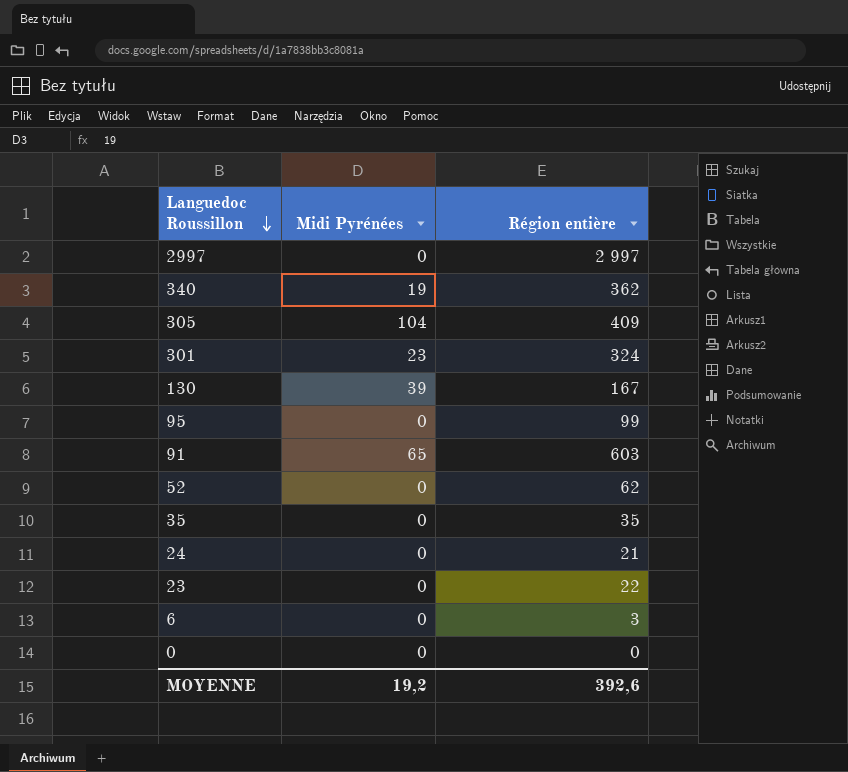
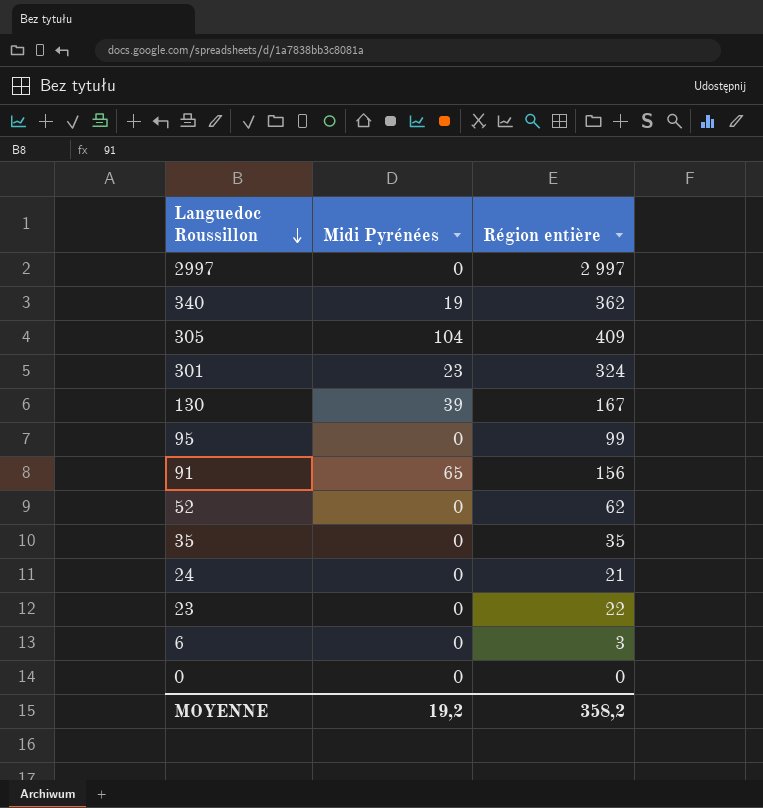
91 | Région entière: 603 -> 156
MOYENNE | Région entière: 392,6 -> 358,2

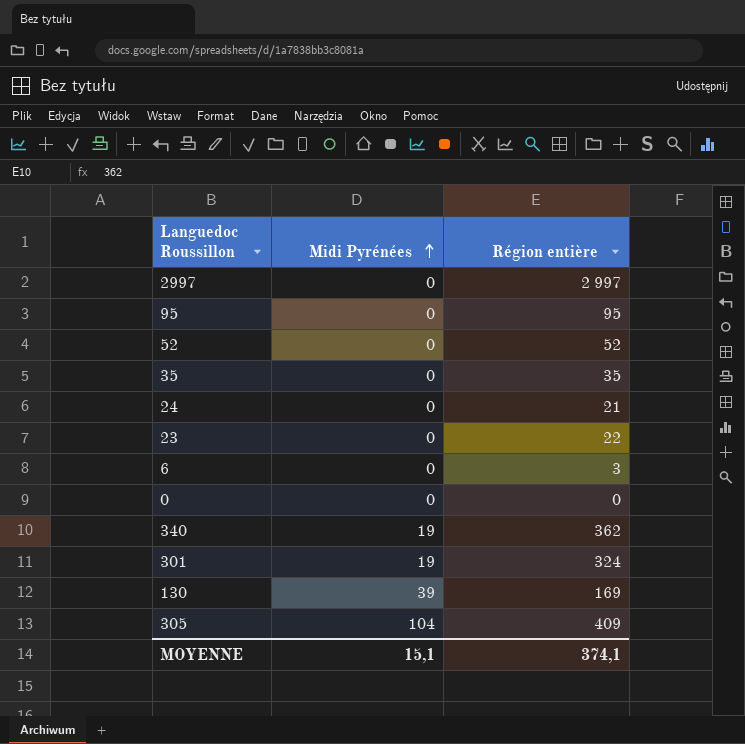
row order: Languedoc Roussillon descending -> Midi Pyrénées ascending
row 91: 65 | 156 -> none
95 | Région entière: 99 -> 95
52 | Région entière: 62 -> 52
301 | Midi Pyrénées: 23 -> 19
130 | Région entière: 167 -> 169
MOYENNE | Midi Pyrénées: 19,2 -> 15,1
MOYENNE | Région entière: 358,2 -> 374,1

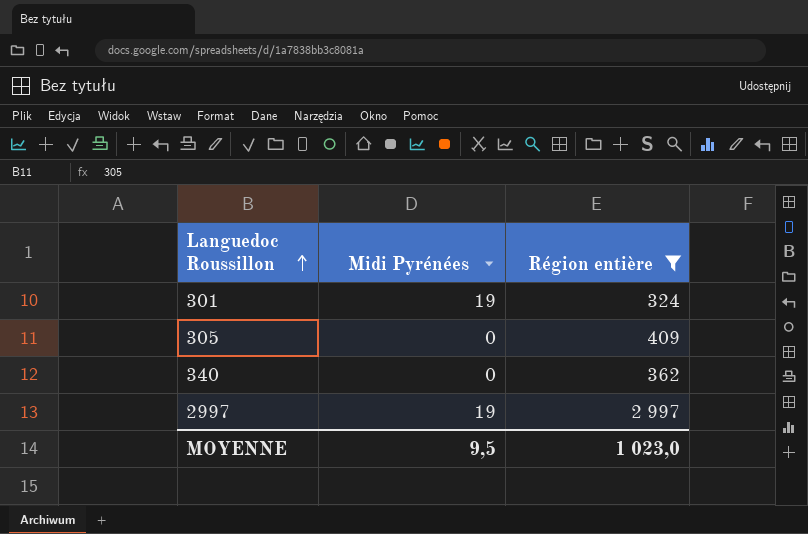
filter: none -> Région entière >= 324
row order: Midi Pyrénées ascending -> Languedoc Roussillon ascending
305 | Midi Pyrénées: 104 -> 0
340 | Midi Pyrénées: 19 -> 0
2997 | Midi Pyrénées: 0 -> 19
MOYENNE | Midi Pyrénées: 15,1 -> 9,5
MOYENNE | Région entière: 374,1 -> 1 023,0

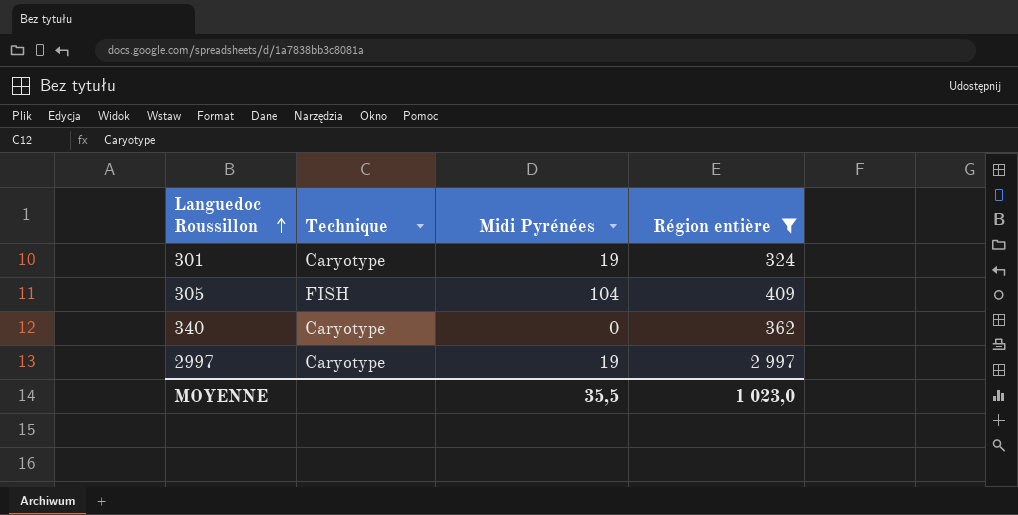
column Technique | position: none -> 2
305 | Midi Pyrénées: 0 -> 104
MOYENNE | Midi Pyrénées: 9,5 -> 35,5

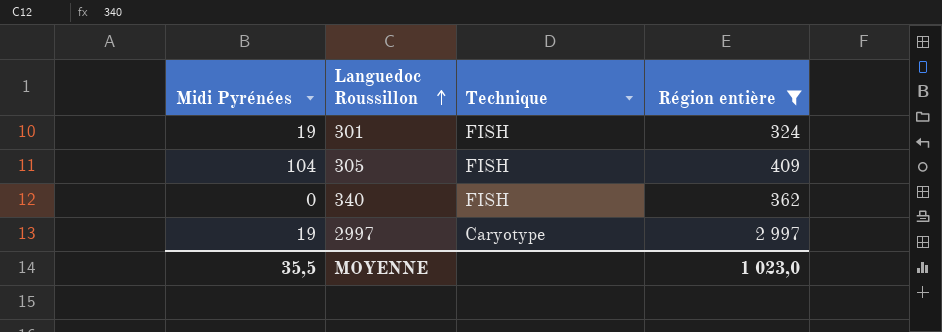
column Midi Pyrénées | position: 3 -> 1
301 | Technique: Caryotype -> FISH
340 | Technique: Caryotype -> FISH

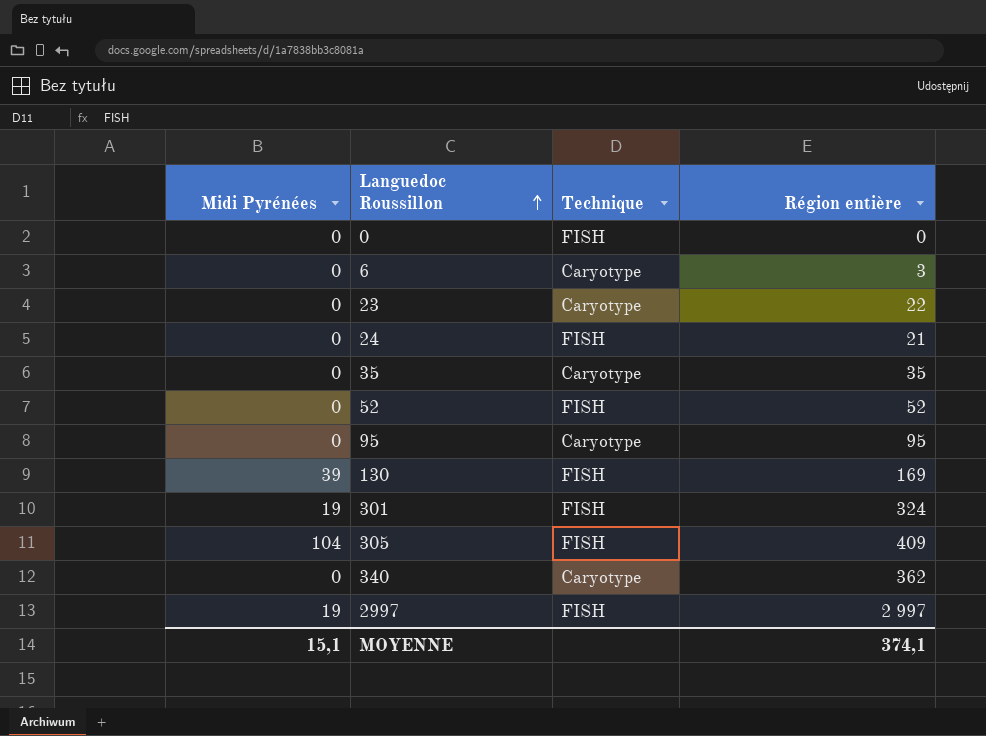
filter: Région entière >= 324 -> none
340 | Technique: FISH -> Caryotype
2997 | Technique: Caryotype -> FISH
MOYENNE | Midi Pyrénées: 35,5 -> 15,1
MOYENNE | Région entière: 1 023,0 -> 374,1

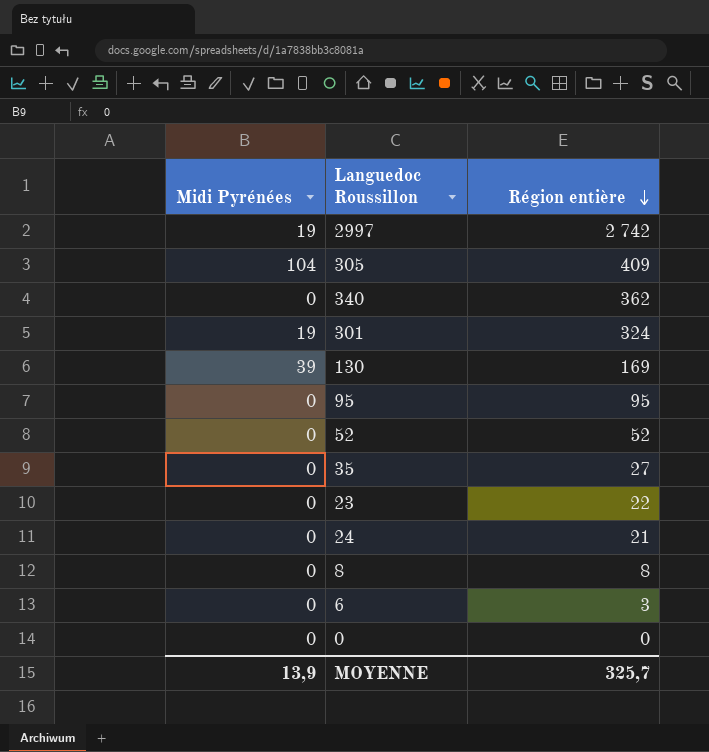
row order: Languedoc Roussillon ascending -> Région entière descending
column Technique | position: 3 -> none
2997 | Région entière: 2 997 -> 2 742
35 | Région entière: 35 -> 27
row 8: none -> 0 | 8
MOYENNE | Midi Pyrénées: 15,1 -> 13,9
MOYENNE | Région entière: 374,1 -> 325,7

